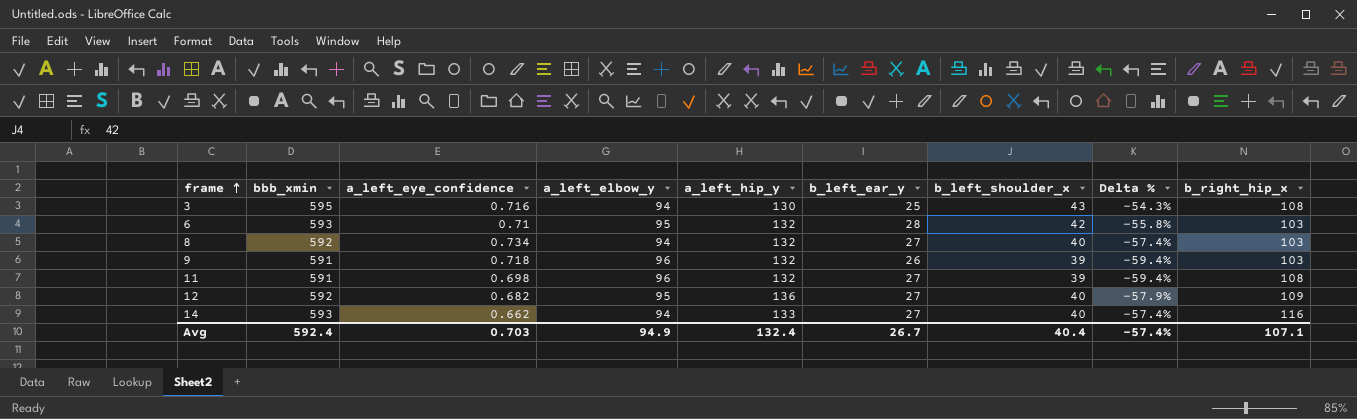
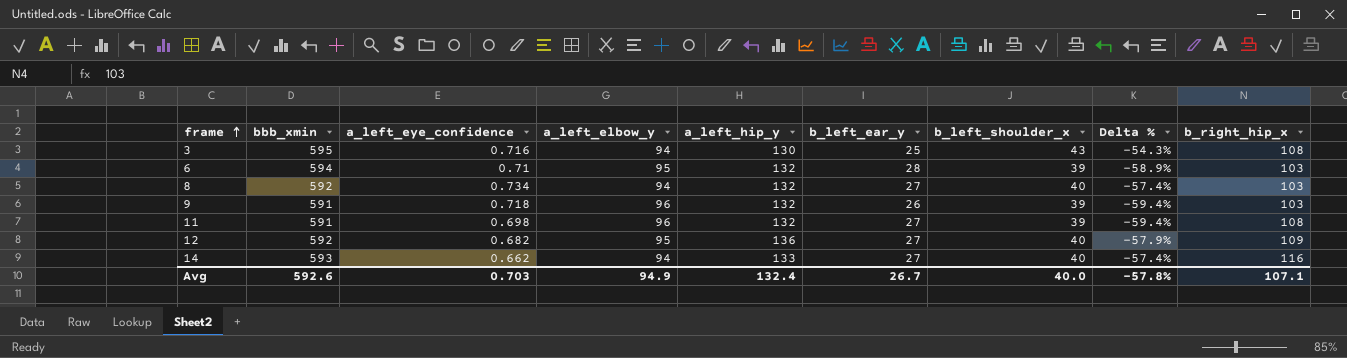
6 | bbb_xmin: 593 -> 594
6 | b_left_shoulder_x: 42 -> 39
6 | Delta %: -55.8% -> -58.9%
Avg | bbb_xmin: 592.4 -> 592.6
Avg | b_left_shoulder_x: 40.4 -> 40.0
Avg | Delta %: -57.4% -> -57.8%

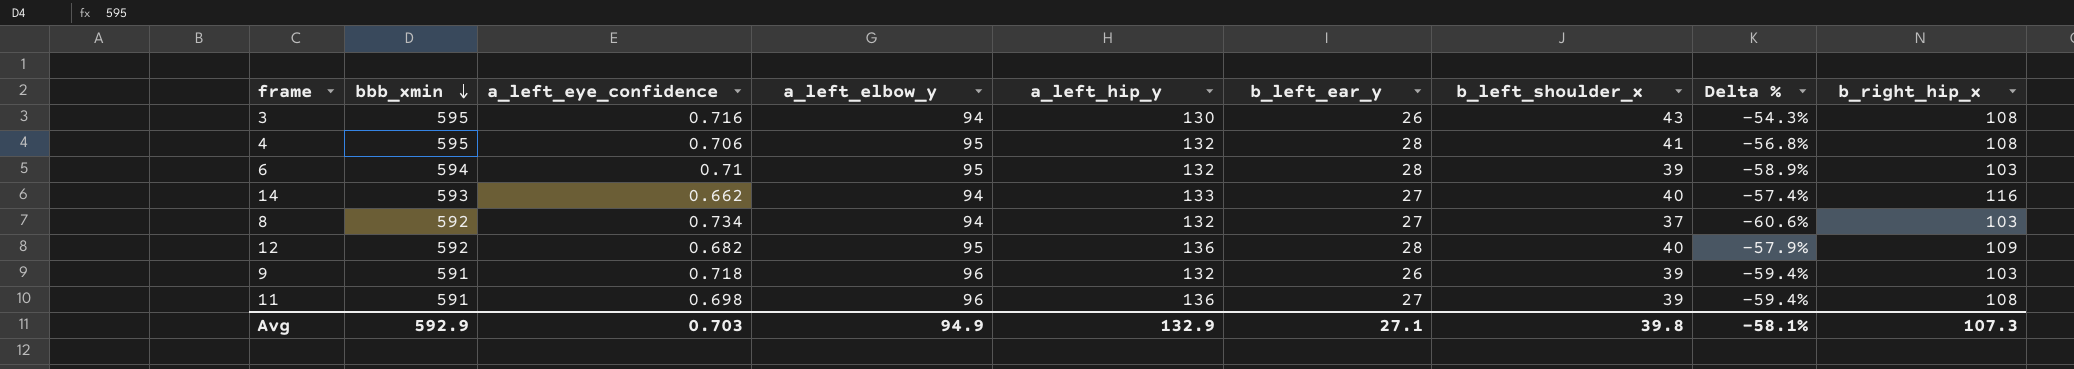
row order: frame ascending -> bbb_xmin descending
3 | b_left_ear_y: 25 -> 26
row 4: none -> 595 | 0.706 | 95 | 132 | 28 | 41 | -56.8% | 108
8 | b_left_shoulder_x: 40 -> 37
8 | Delta %: -57.4% -> -60.6%
12 | b_left_ear_y: 27 -> 28
11 | a_left_hip_y: 132 -> 136
Avg | bbb_xmin: 592.6 -> 592.9
Avg | a_left_hip_y: 132.4 -> 132.9
Avg | b_left_ear_y: 26.7 -> 27.1
Avg | b_left_shoulder_x: 40.0 -> 39.8
Avg | Delta %: -57.8% -> -58.1%
Avg | b_right_hip_x: 107.1 -> 107.3

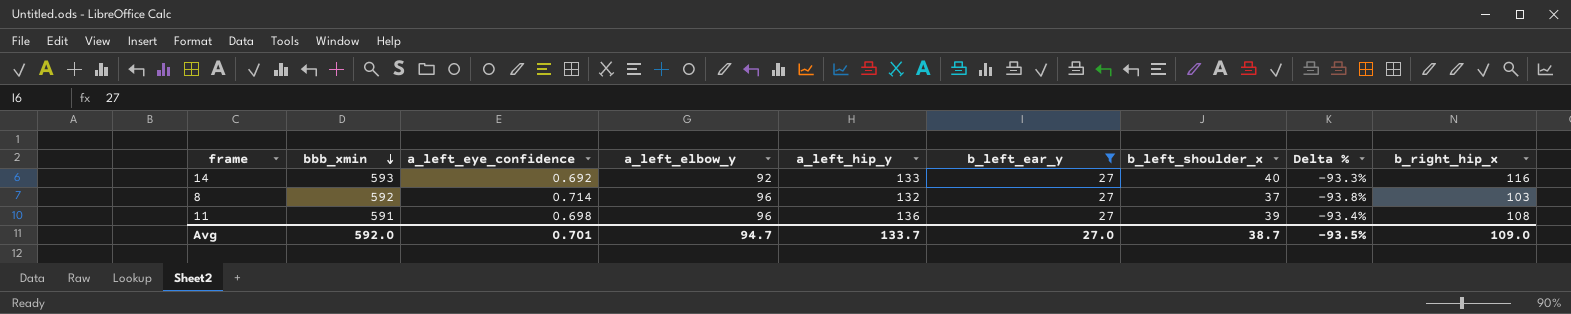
filter: none -> b_left_ear_y = 27
column Delta % | formula: ([b_left_shoulder_x] - [a_left_elbow_y]) / [a_left_elbow_y] -> ([b_left_shoulder_x] - [bbb_xmin]) / [bbb_xmin]
14 | a_left_eye_confidence: 0.662 -> 0.692
14 | a_left_elbow_y: 94 -> 92
8 | a_left_eye_confidence: 0.734 -> 0.714
8 | a_left_elbow_y: 94 -> 96
Avg | bbb_xmin: 592.9 -> 592.0
Avg | a_left_eye_confidence: 0.703 -> 0.701
Avg | a_left_elbow_y: 94.9 -> 94.7
Avg | a_left_hip_y: 132.9 -> 133.7
Avg | b_left_ear_y: 27.1 -> 27.0
Avg | b_left_shoulder_x: 39.8 -> 38.7
Avg | Delta %: -58.1% -> -93.5%
Avg | b_right_hip_x: 107.3 -> 109.0

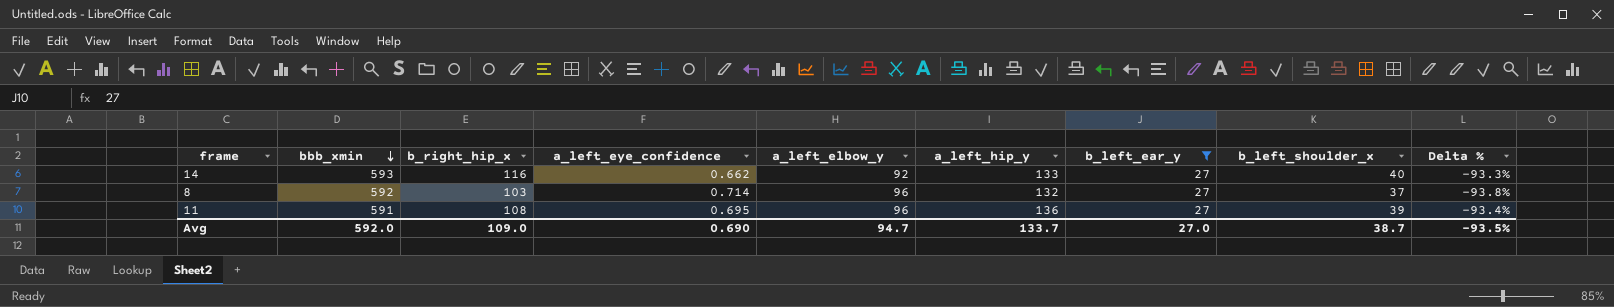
column b_right_hip_x | position: 9 -> 3
14 | a_left_eye_confidence: 0.692 -> 0.662
11 | a_left_eye_confidence: 0.698 -> 0.695
Avg | a_left_eye_confidence: 0.701 -> 0.690

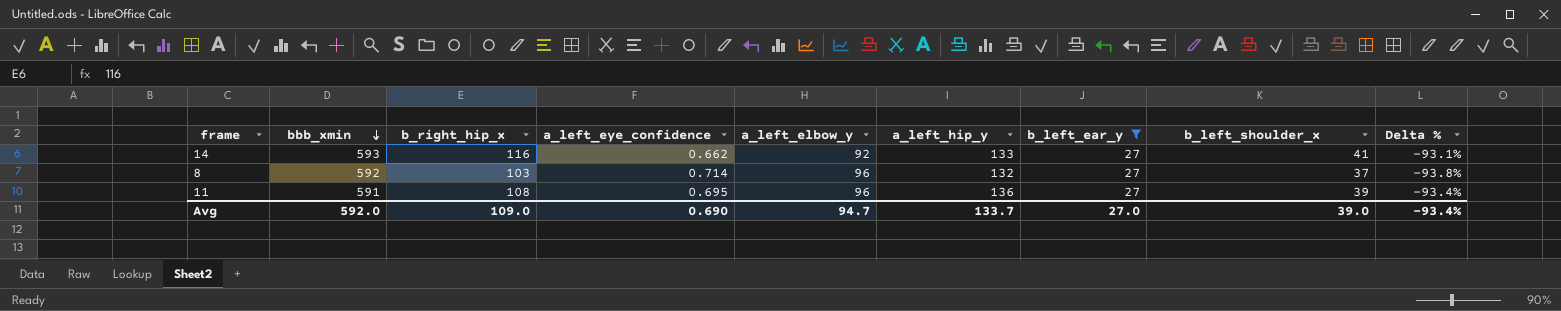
14 | b_left_shoulder_x: 40 -> 41
14 | Delta %: -93.3% -> -93.1%
Avg | b_left_shoulder_x: 38.7 -> 39.0
Avg | Delta %: -93.5% -> -93.4%

